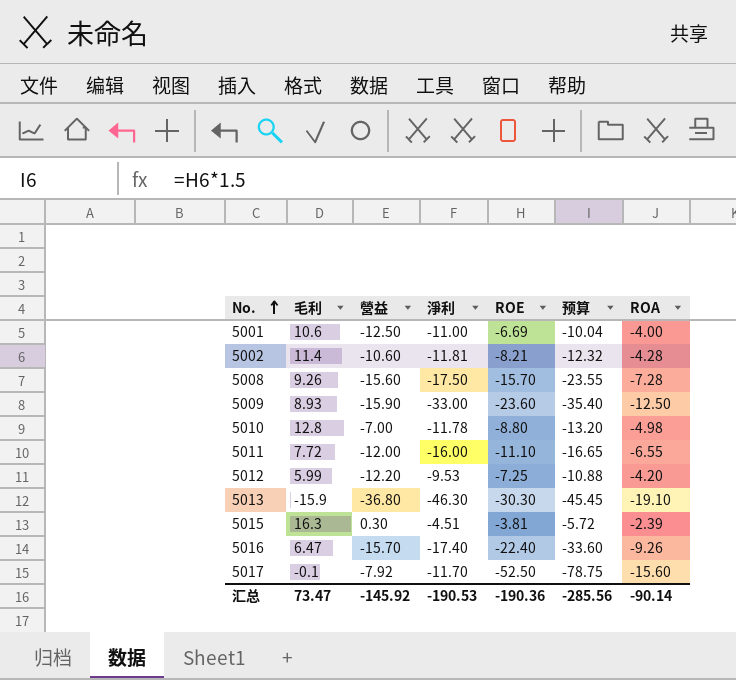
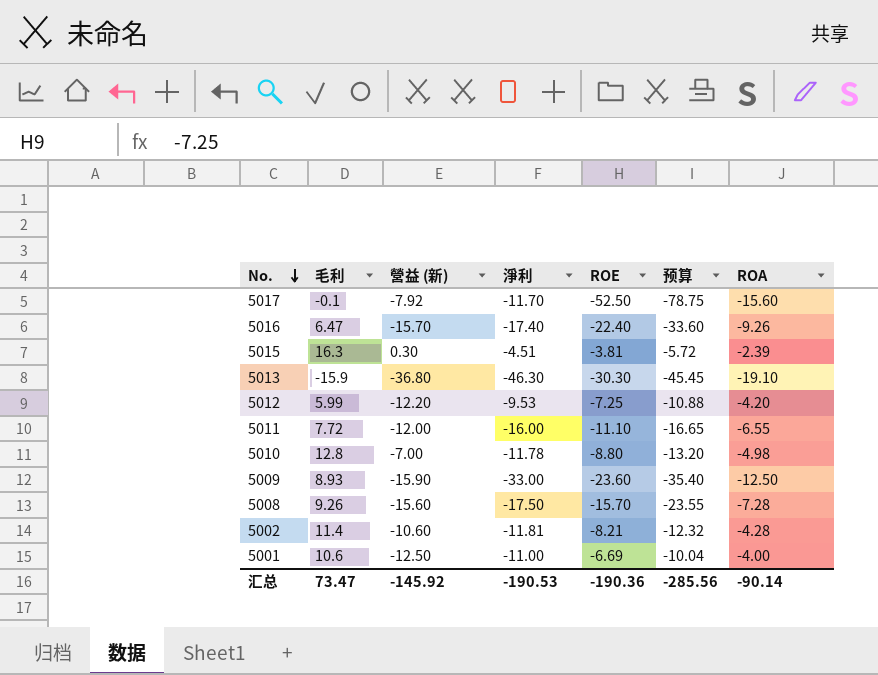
row order: No. ascending -> No. descending
column name: 營益 -> 營益 (新)

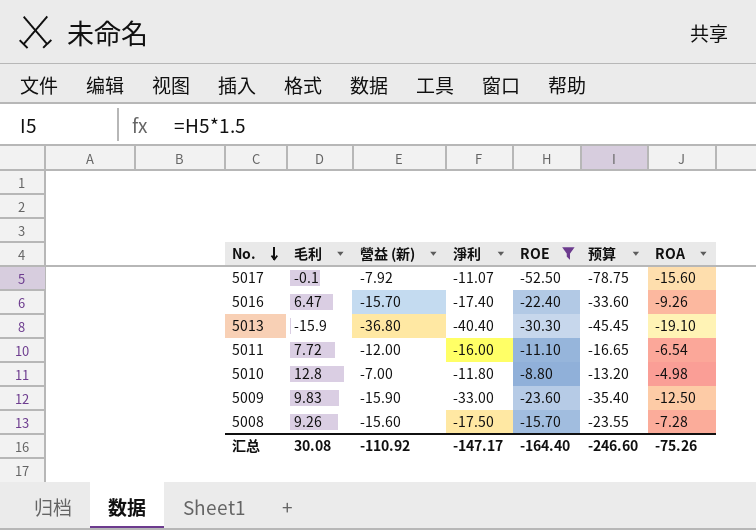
filter: none -> ROE <= -8.80
5017 | 淨利: -11.70 -> -11.07
5013 | 淨利: -46.30 -> -40.40
5011 | ROA: -6.55 -> -6.54
5010 | 淨利: -11.78 -> -11.80
5009 | 毛利: 8.93 -> 9.83
汇总 | 毛利: 73.47 -> 30.08
汇总 | 營益 (新): -145.92 -> -110.92
汇总 | 淨利: -190.53 -> -147.17
汇总 | ROE: -190.36 -> -164.40
汇总 | 预算: -285.56 -> -246.60
汇总 | ROA: -90.14 -> -75.26

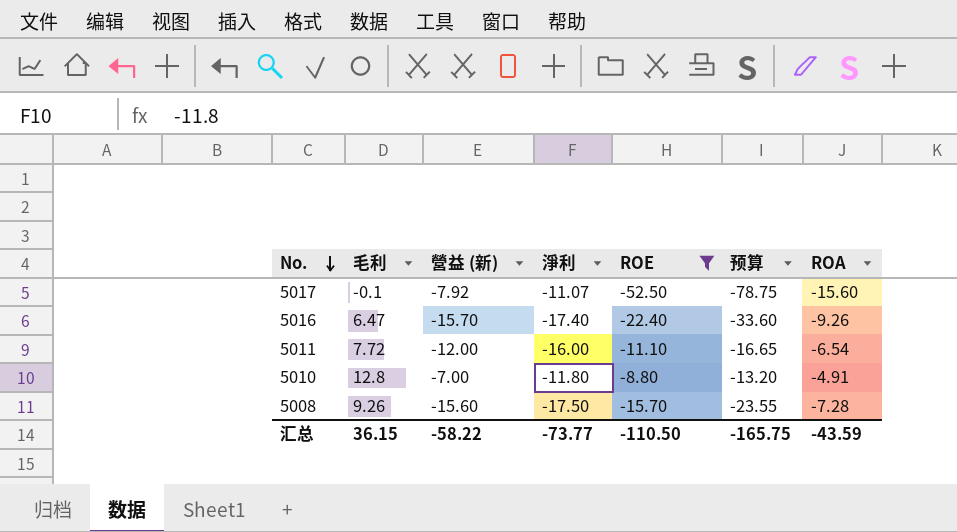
row 5013: -15.9 | -36.80 | -40.40 | -30.30 | -45.45 | -19.10 -> none
row 5009: 9.83 | -15.90 | -33.00 | -23.60 | -35.40 | -12.50 -> none
5010 | ROA: -4.98 -> -4.91
汇总 | 毛利: 30.08 -> 36.15
汇总 | 營益 (新): -110.92 -> -58.22
汇总 | 淨利: -147.17 -> -73.77
汇总 | ROE: -164.40 -> -110.50
汇总 | 预算: -246.60 -> -165.75
汇总 | ROA: -75.26 -> -43.59

